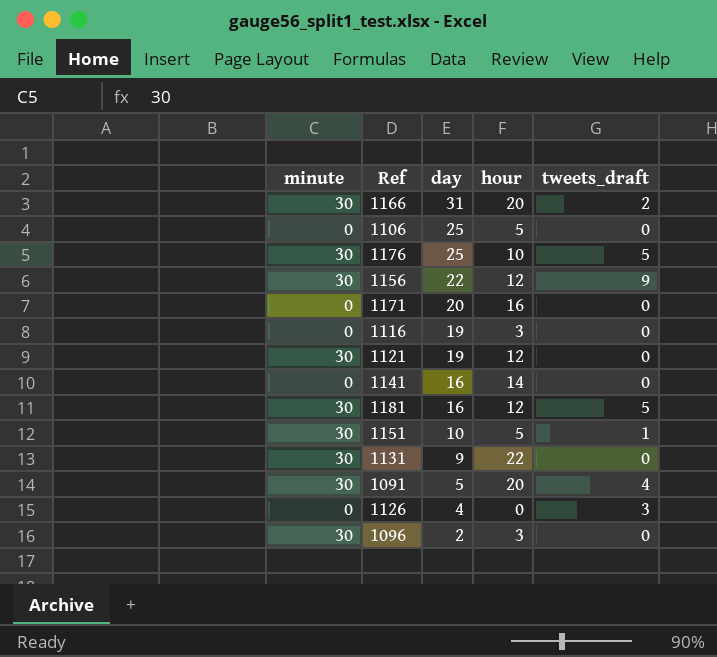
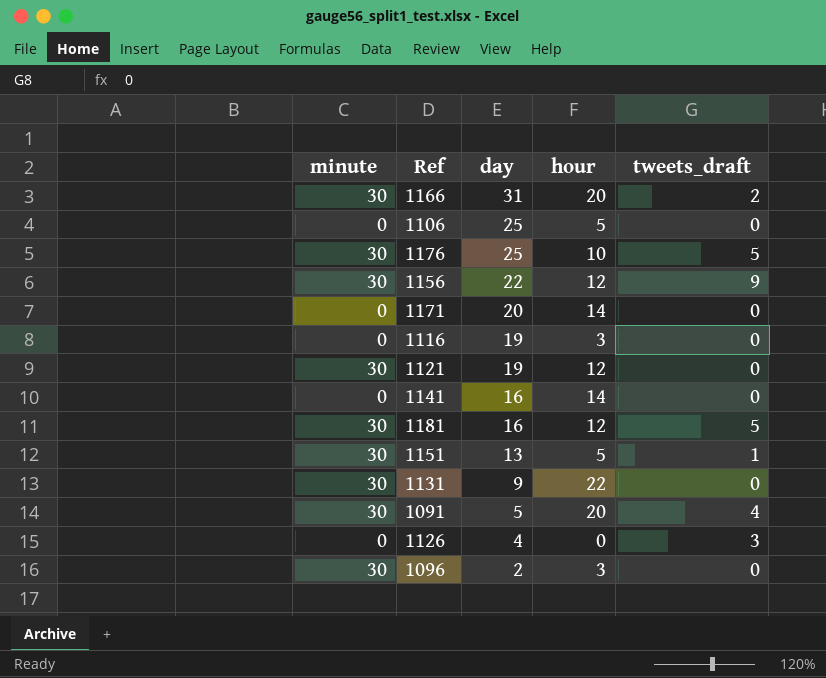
1171 | hour: 16 -> 14
1151 | day: 10 -> 13

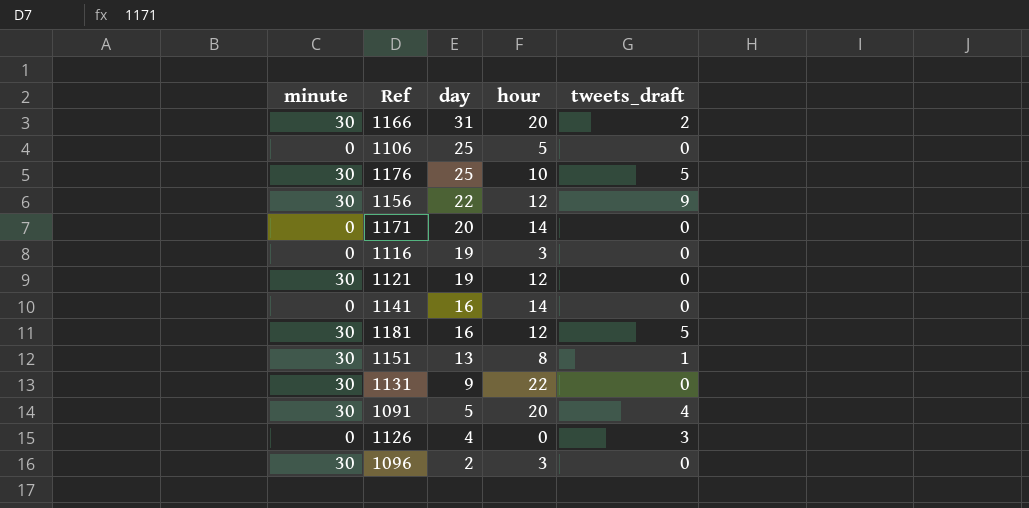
1151 | hour: 5 -> 8

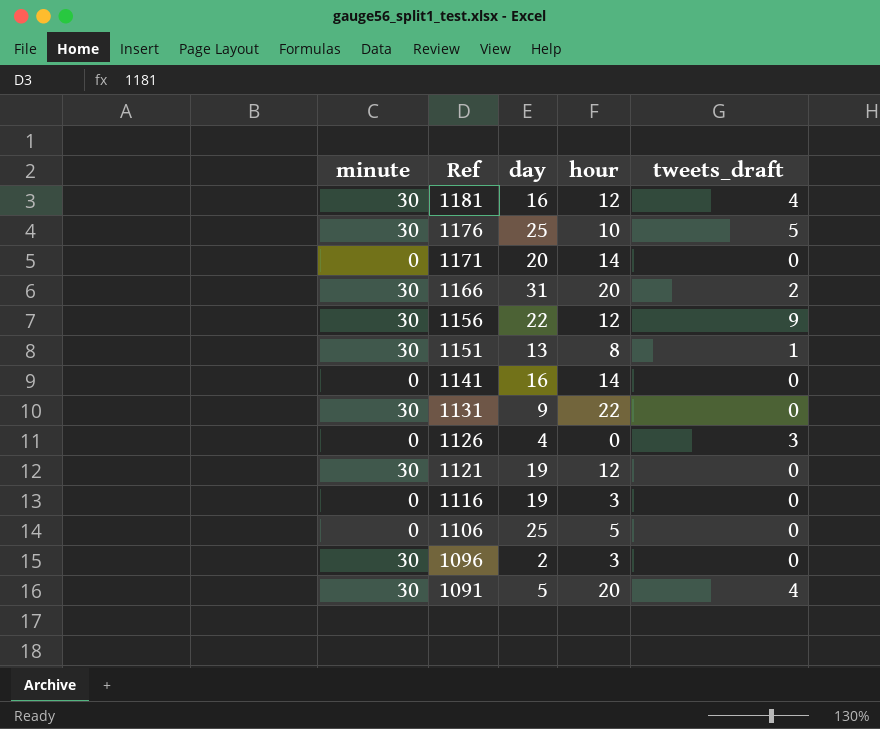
row order: day descending -> Ref descending
1181 | tweets_draft: 5 -> 4

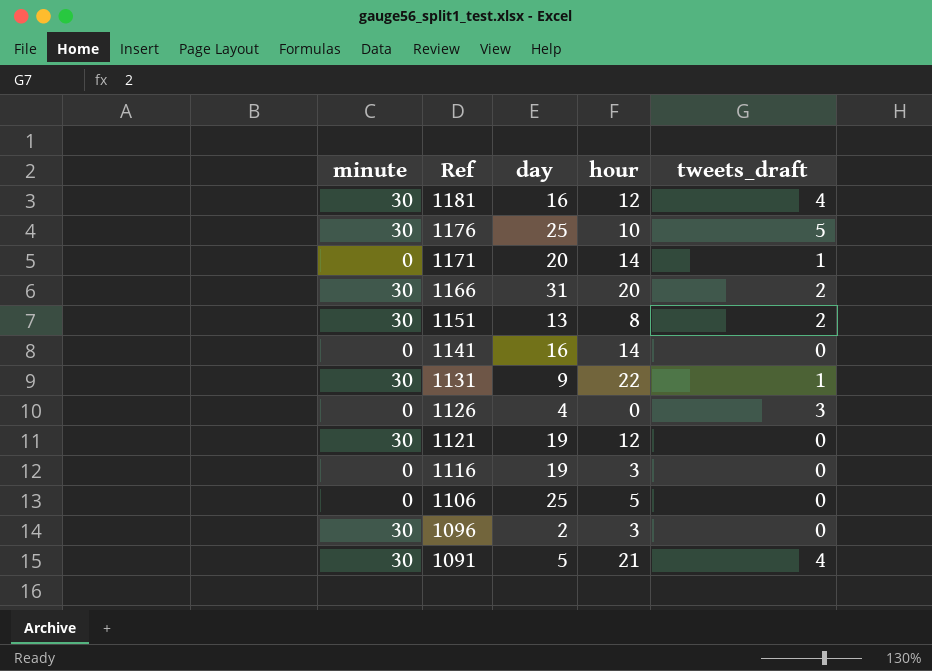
row 1156: 30 | 22 | 12 | 9 -> none
1171 | tweets_draft: 0 -> 1
1151 | tweets_draft: 1 -> 2
1131 | tweets_draft: 0 -> 1
1091 | hour: 20 -> 21

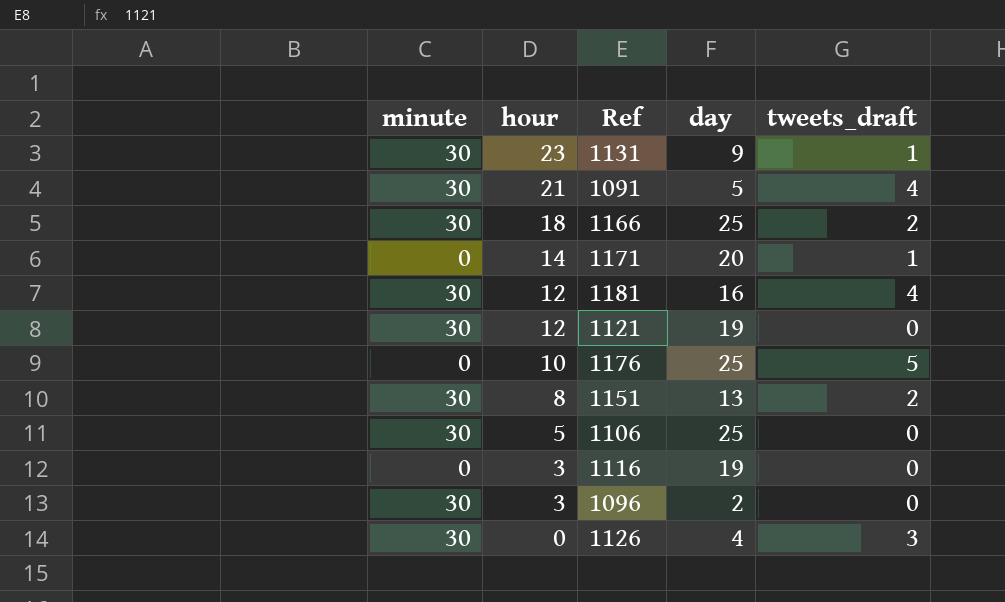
row order: Ref descending -> hour descending
column hour | position: 4 -> 2
row 1141: 0 | 16 | 14 | 0 -> none
1131 | hour: 22 -> 23
1166 | hour: 20 -> 18
1166 | day: 31 -> 25
1176 | minute: 30 -> 0
1106 | minute: 0 -> 30
1126 | minute: 0 -> 30

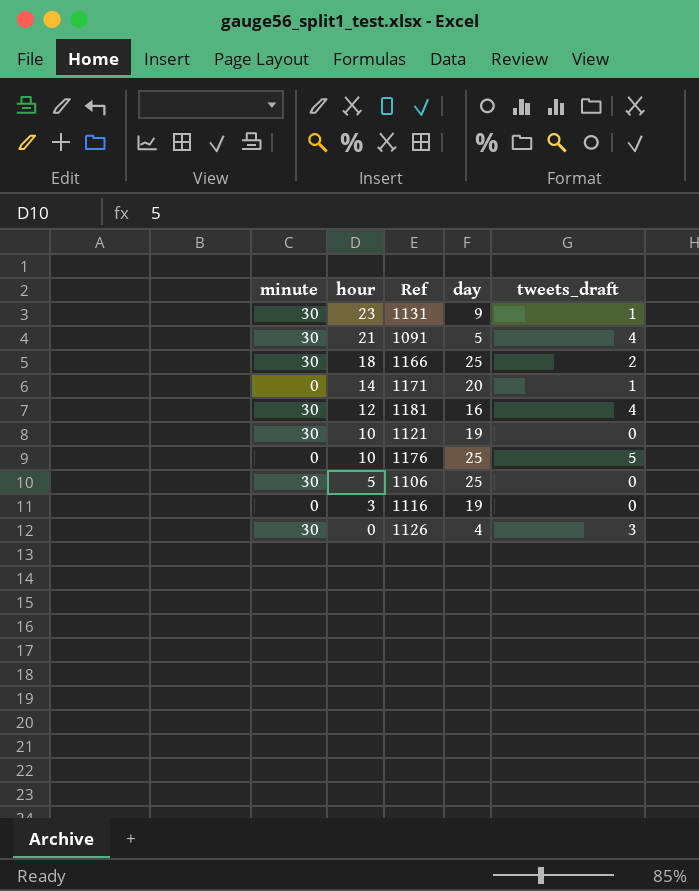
row 1151: 30 | 8 | 13 | 2 -> none
row 1096: 30 | 3 | 2 | 0 -> none
1121 | hour: 12 -> 10

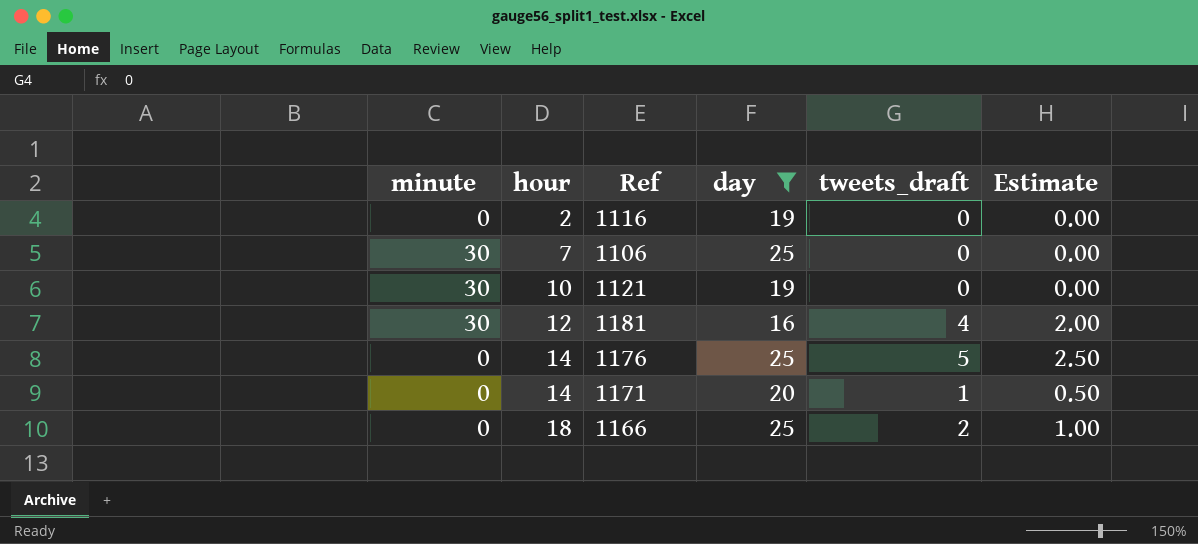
filter: none -> day >= 16
row order: hour descending -> hour ascending
column Estimate | formula: none -> [tweets_draft] * 0.5
1116 | hour: 3 -> 2
1106 | hour: 5 -> 7
1176 | hour: 10 -> 14
1166 | minute: 30 -> 0

